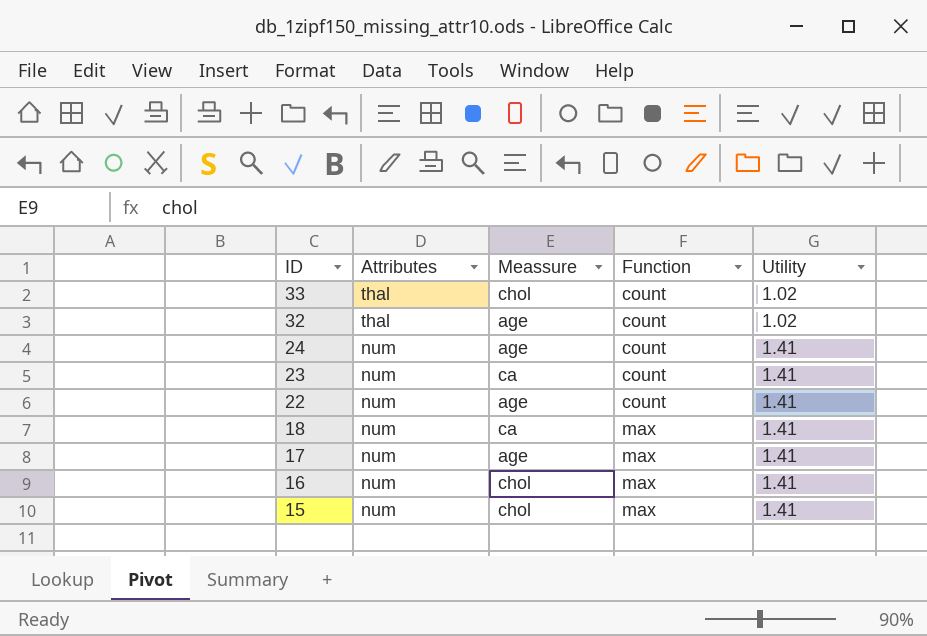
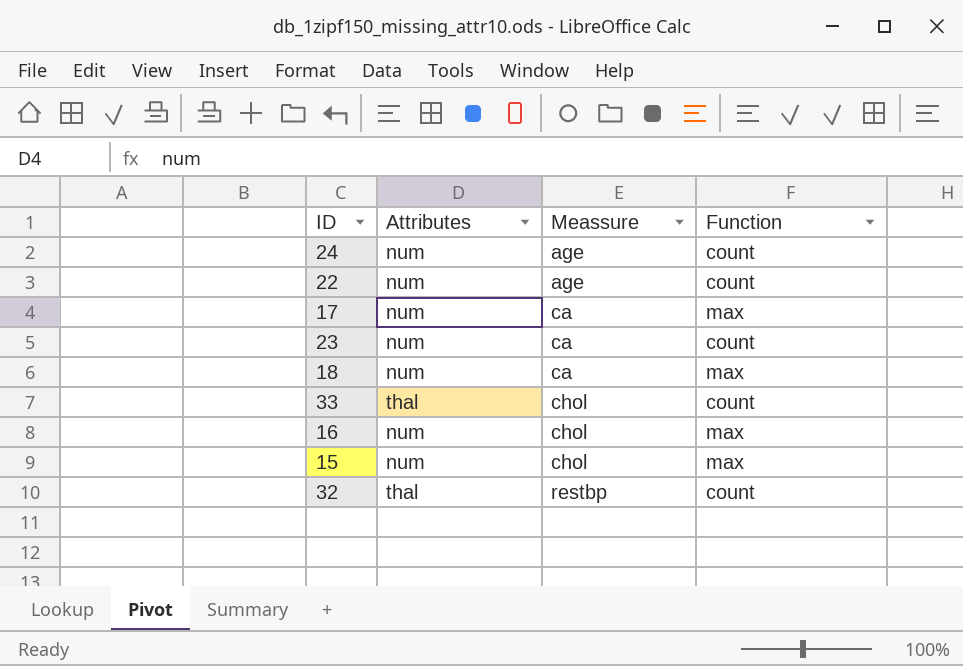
row order: ID descending -> Meassure ascending
column Utility | position: 5 -> none
17 | Meassure: age -> ca
32 | Meassure: age -> restbp

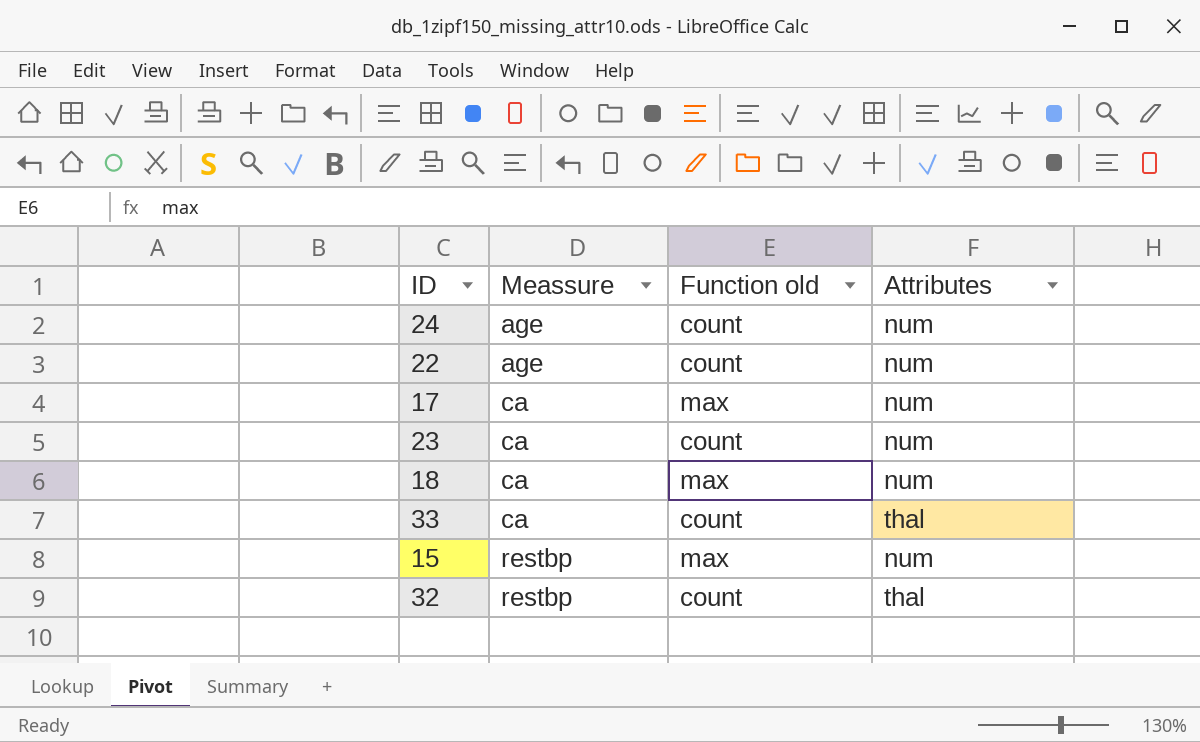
column name: Function -> Function old
column Attributes | position: 2 -> 4
row 16: num | chol | max -> none
33 | Meassure: chol -> ca
15 | Meassure: chol -> restbp

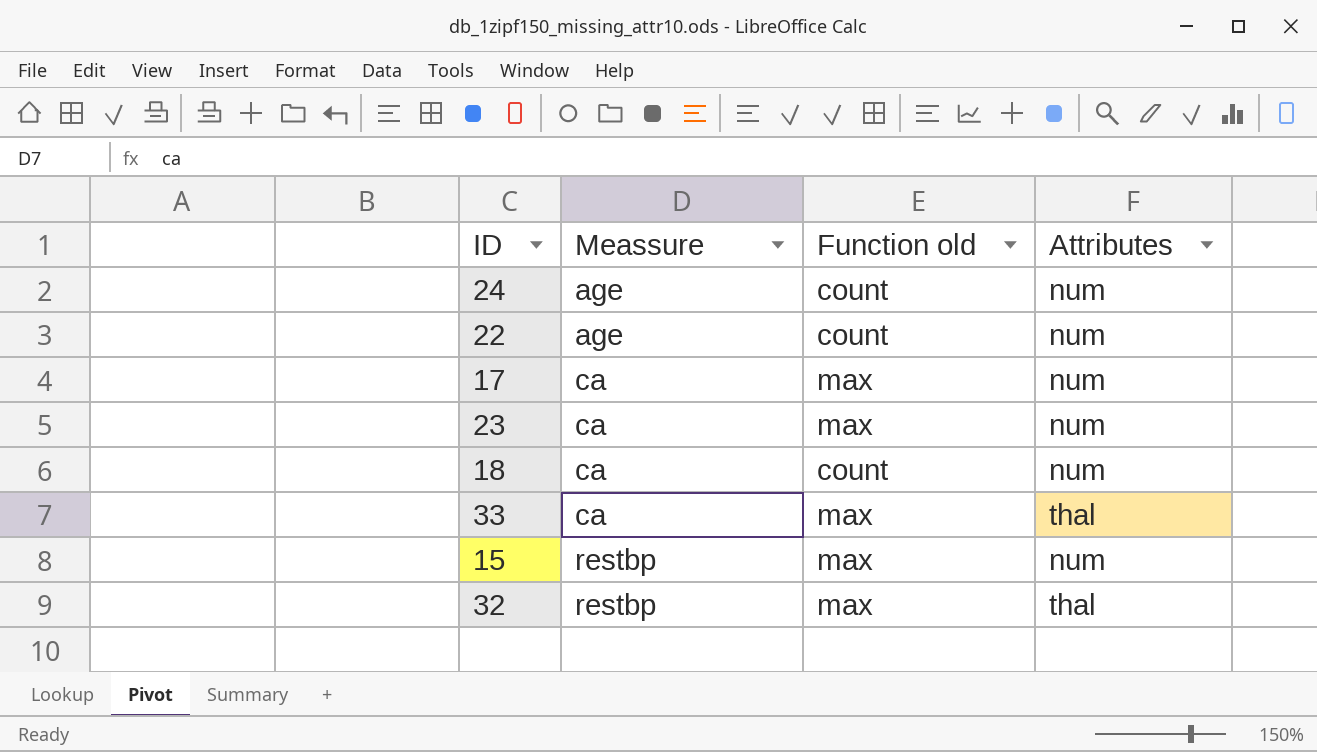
23 | Function old: count -> max
18 | Function old: max -> count
33 | Function old: count -> max
32 | Function old: count -> max

